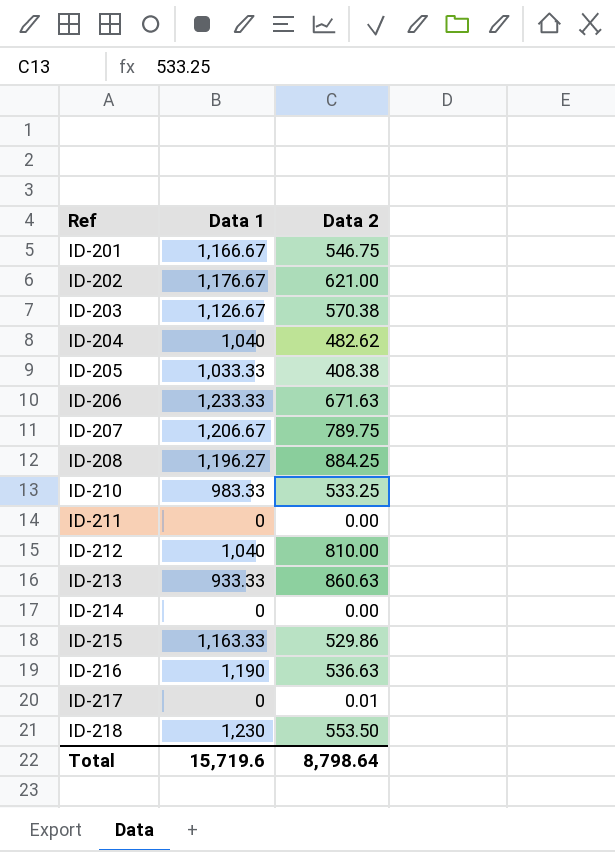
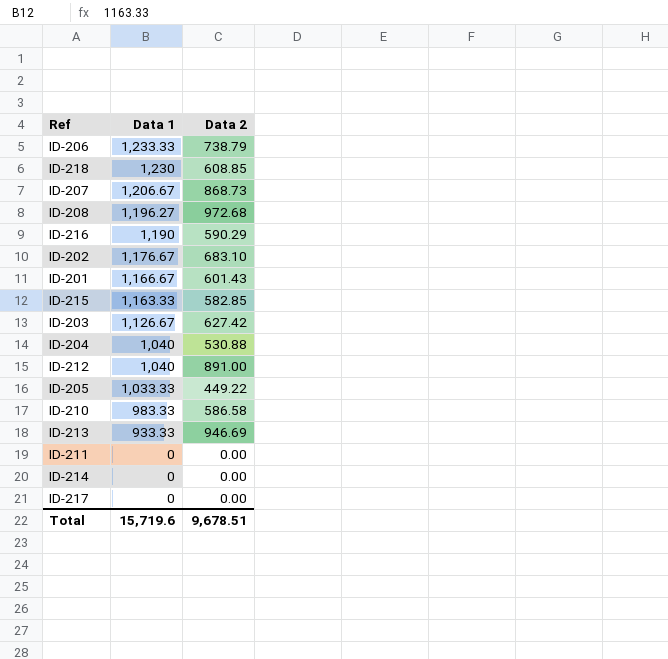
row order: Ref ascending -> Data 1 descending
ID-206 | Data 2: 671.63 -> 738.79
ID-218 | Data 2: 553.50 -> 608.85
ID-207 | Data 2: 789.75 -> 868.73
ID-208 | Data 2: 884.25 -> 972.68
ID-216 | Data 2: 536.63 -> 590.29
ID-202 | Data 2: 621.00 -> 683.10
ID-201 | Data 2: 546.75 -> 601.43
ID-215 | Data 2: 529.86 -> 582.85
ID-203 | Data 2: 570.38 -> 627.42
ID-204 | Data 2: 482.62 -> 530.88
ID-212 | Data 2: 810.00 -> 891.00
ID-205 | Data 2: 408.38 -> 449.22
ID-210 | Data 2: 533.25 -> 586.58
ID-213 | Data 2: 860.63 -> 946.69
ID-217 | Data 2: 0.01 -> 0.00
Total | Data 2: 8,798.64 -> 9,678.51

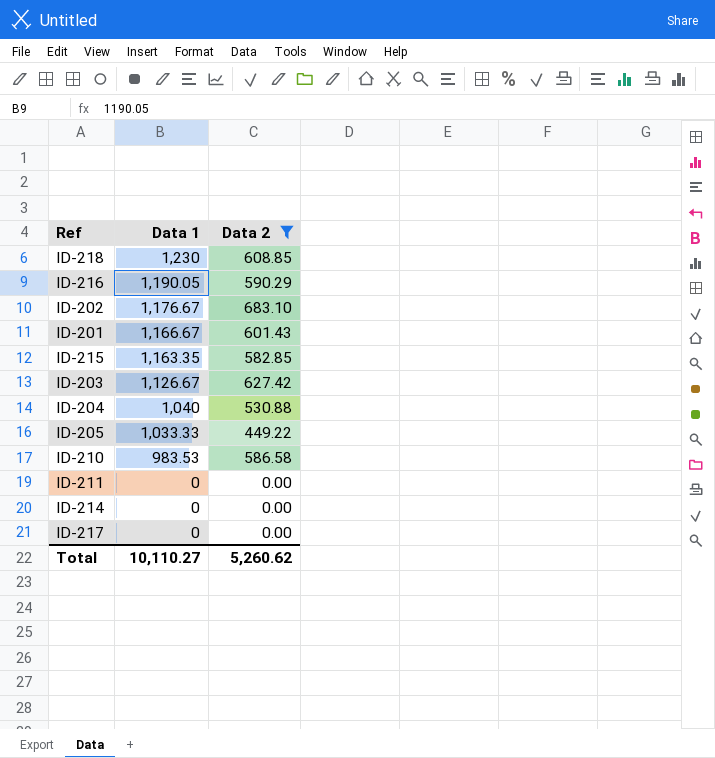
filter: none -> Data 2 <= 683.10
ID-216 | Data 1: 1,190 -> 1,190.05
ID-215 | Data 1: 1,163.33 -> 1,163.35
ID-210 | Data 1: 983.33 -> 983.53
Total | Data 1: 15,719.6 -> 10,110.27
Total | Data 2: 9,678.51 -> 5,260.62

